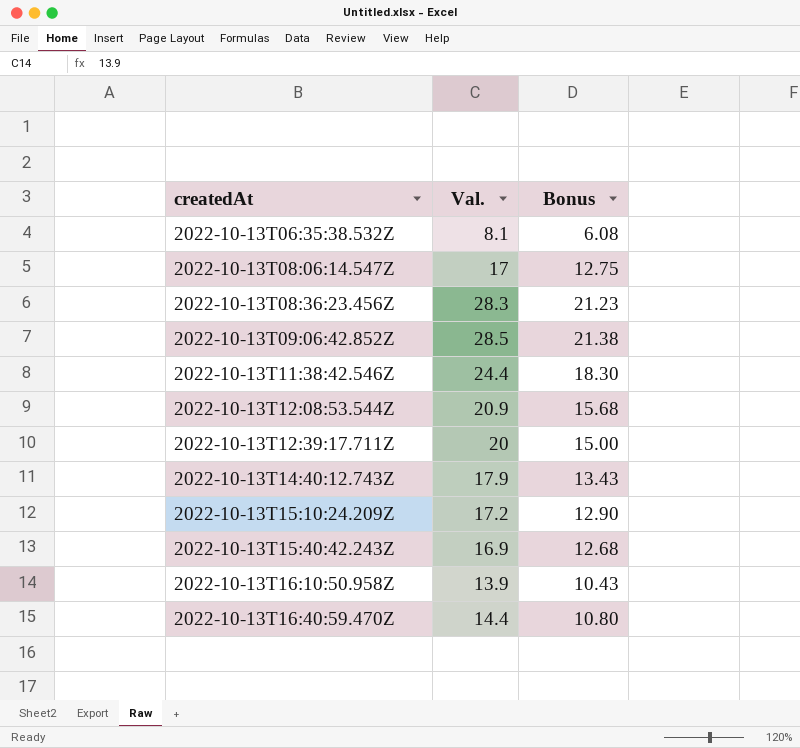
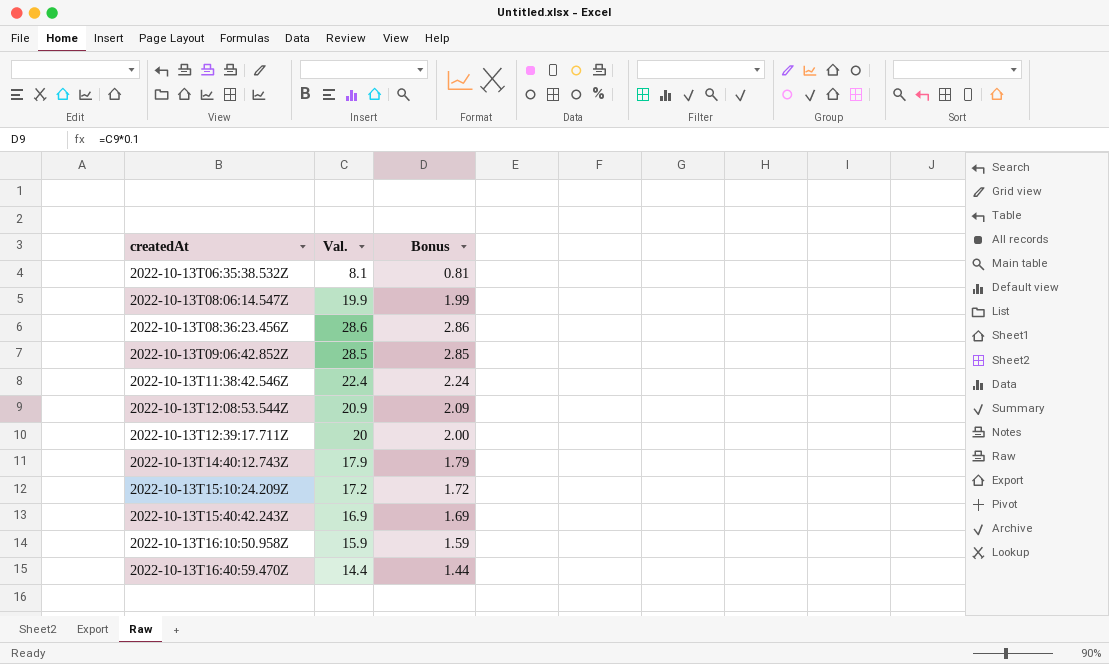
column Bonus | formula: [Val.] * 0.75 -> [Val.] * 0.1
2022-10-13T08:06:14.547Z | Val.: 17 -> 19.9
2022-10-13T08:36:23.456Z | Val.: 28.3 -> 28.6
2022-10-13T11:38:42.546Z | Val.: 24.4 -> 22.4
2022-10-13T16:10:50.958Z | Val.: 13.9 -> 15.9

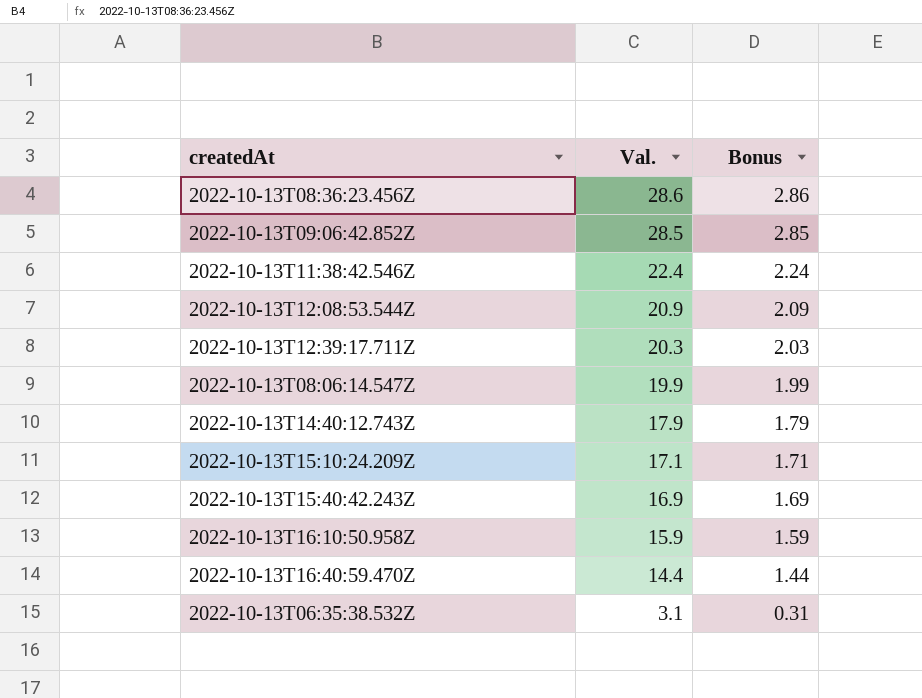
row order: createdAt ascending -> Val. descending
2022-10-13T12:39:17.711Z | Val.: 20 -> 20.3
2022-10-13T12:39:17.711Z | Bonus: 2.00 -> 2.03
2022-10-13T15:10:24.209Z | Val.: 17.2 -> 17.1
2022-10-13T15:10:24.209Z | Bonus: 1.72 -> 1.71
2022-10-13T06:35:38.532Z | Val.: 8.1 -> 3.1
2022-10-13T06:35:38.532Z | Bonus: 0.81 -> 0.31

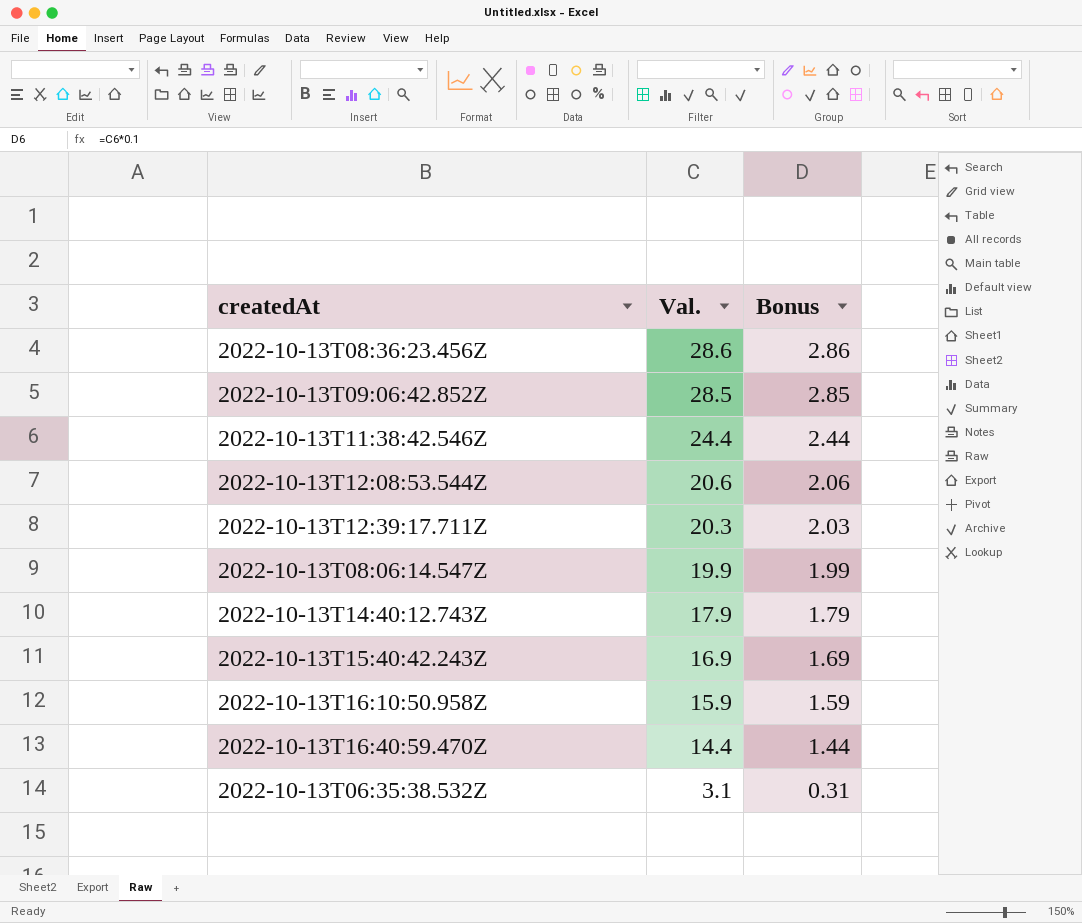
row 2022-10-13T15:10:24.209Z: 17.1 | 1.71 -> none
2022-10-13T11:38:42.546Z | Val.: 22.4 -> 24.4
2022-10-13T11:38:42.546Z | Bonus: 2.24 -> 2.44
2022-10-13T12:08:53.544Z | Val.: 20.9 -> 20.6
2022-10-13T12:08:53.544Z | Bonus: 2.09 -> 2.06

